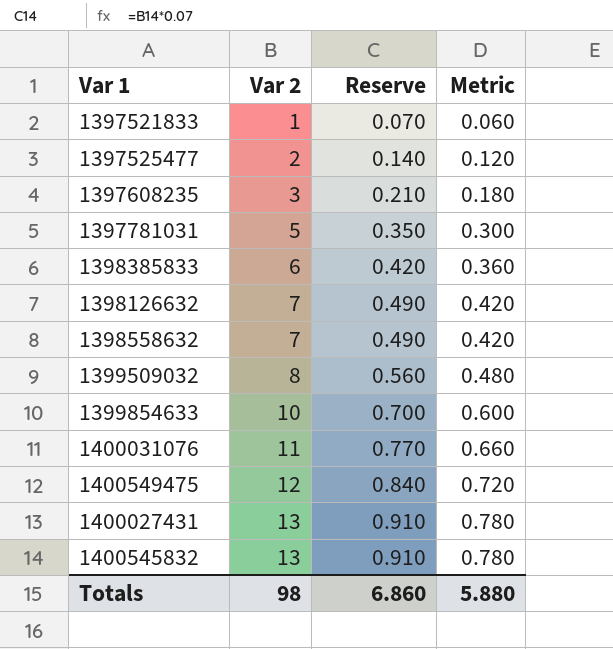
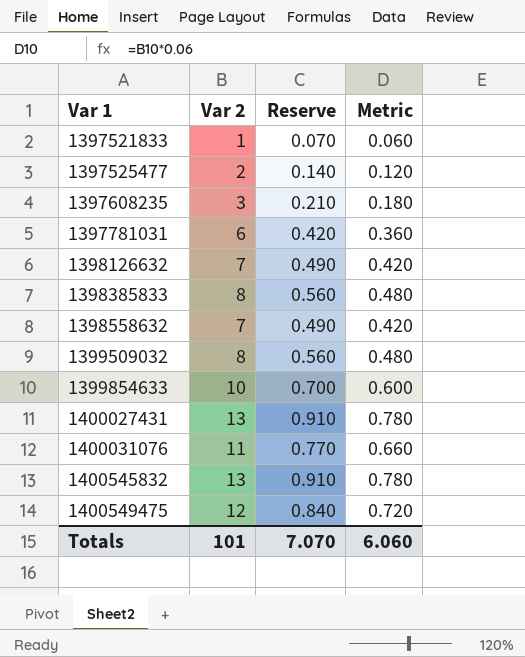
row order: Var 2 ascending -> Var 1 ascending
1397781031 | Var 2: 5 -> 6
1397781031 | Reserve: 0.350 -> 0.420
1397781031 | Metric: 0.300 -> 0.360
1398385833 | Var 2: 6 -> 8
1398385833 | Reserve: 0.420 -> 0.560
1398385833 | Metric: 0.360 -> 0.480
Totals | Var 2: 98 -> 101
Totals | Reserve: 6.860 -> 7.070
Totals | Metric: 5.880 -> 6.060

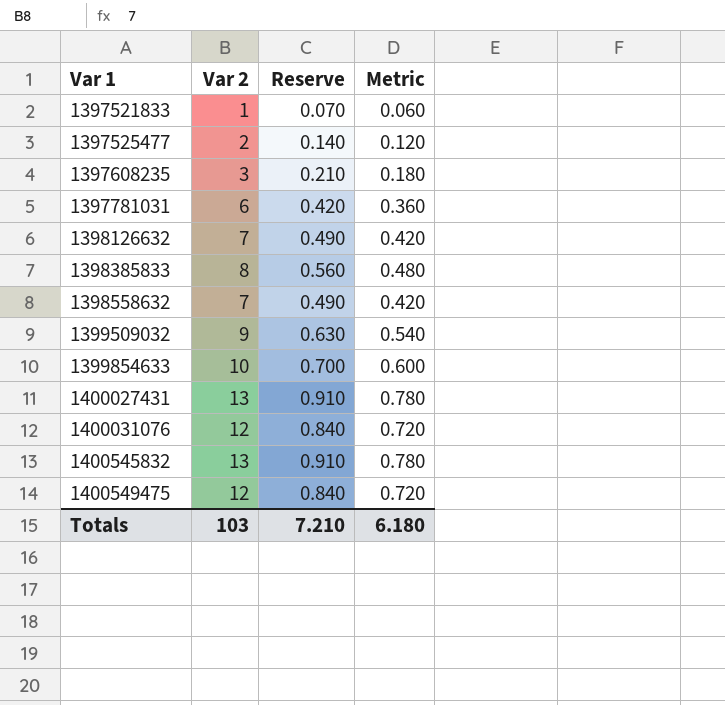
1399509032 | Var 2: 8 -> 9
1399509032 | Reserve: 0.560 -> 0.630
1399509032 | Metric: 0.480 -> 0.540
1400031076 | Var 2: 11 -> 12
1400031076 | Reserve: 0.770 -> 0.840
1400031076 | Metric: 0.660 -> 0.720
Totals | Var 2: 101 -> 103
Totals | Reserve: 7.070 -> 7.210
Totals | Metric: 6.060 -> 6.180

